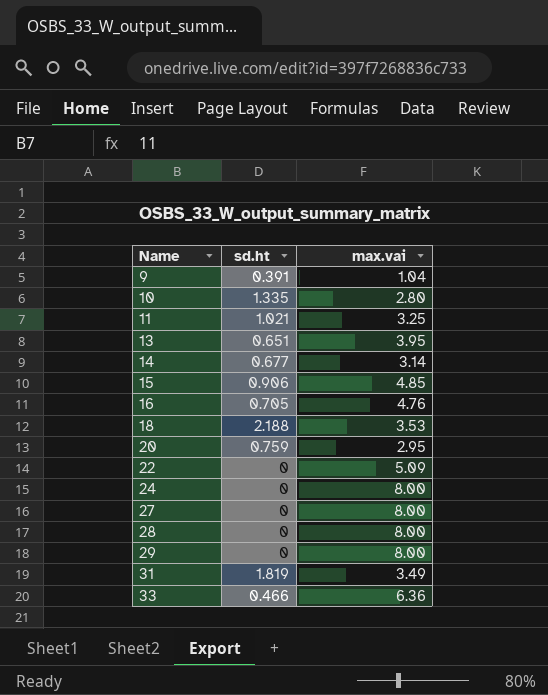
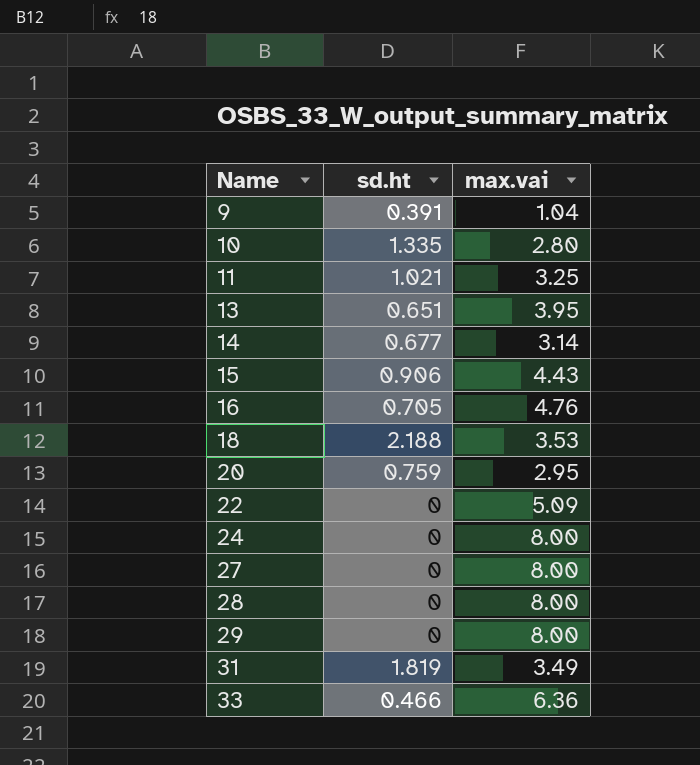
15 | max.vai: 4.85 -> 4.43

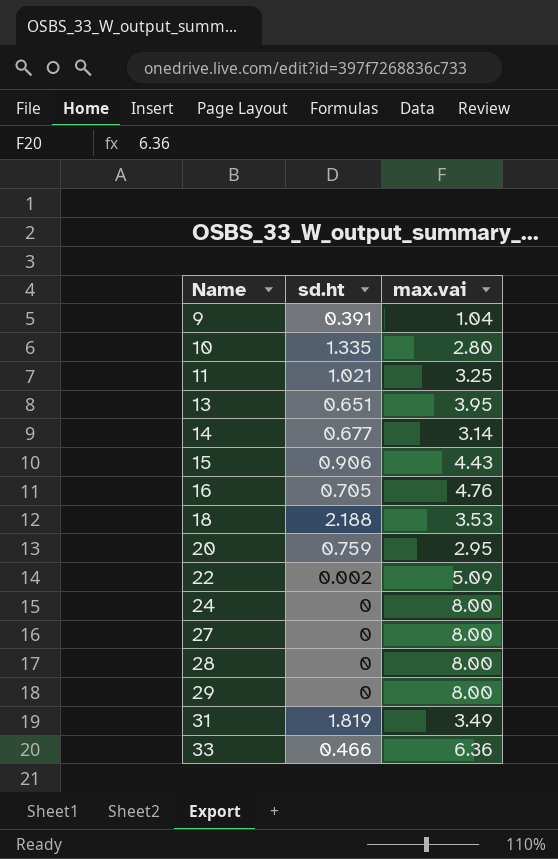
22 | sd.ht: 0 -> 0.002

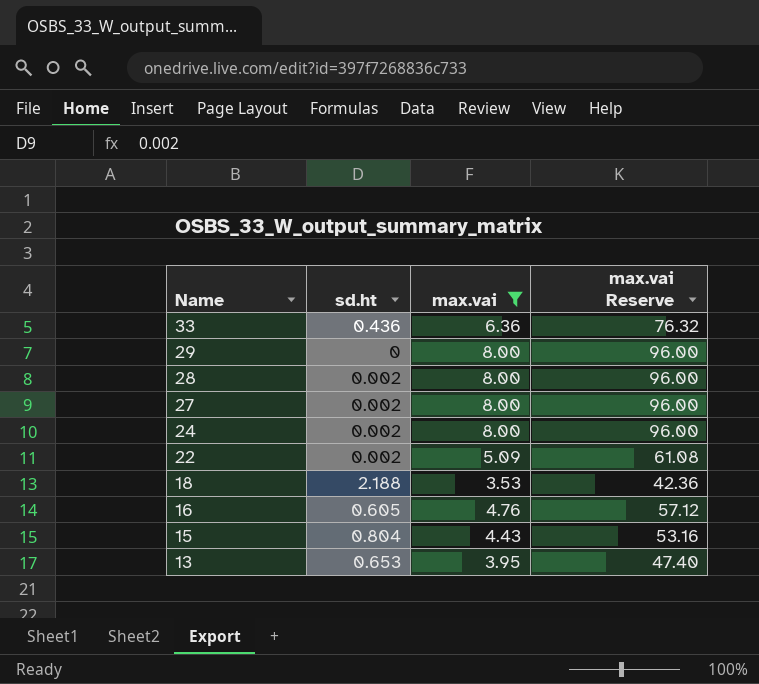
filter: none -> max.vai >= 3.53
row order: Name ascending -> Name descending
column max.vai Reserve | formula: none -> [max.vai] * 12
33 | sd.ht: 0.466 -> 0.436
28 | sd.ht: 0 -> 0.002
27 | sd.ht: 0 -> 0.002
24 | sd.ht: 0 -> 0.002
16 | sd.ht: 0.705 -> 0.605
15 | sd.ht: 0.906 -> 0.804
13 | sd.ht: 0.651 -> 0.653

